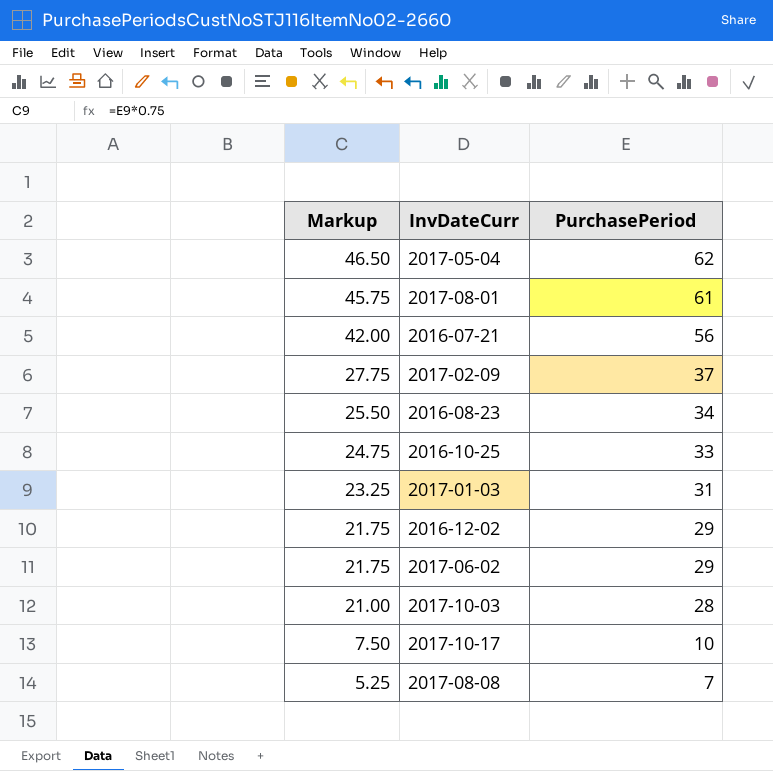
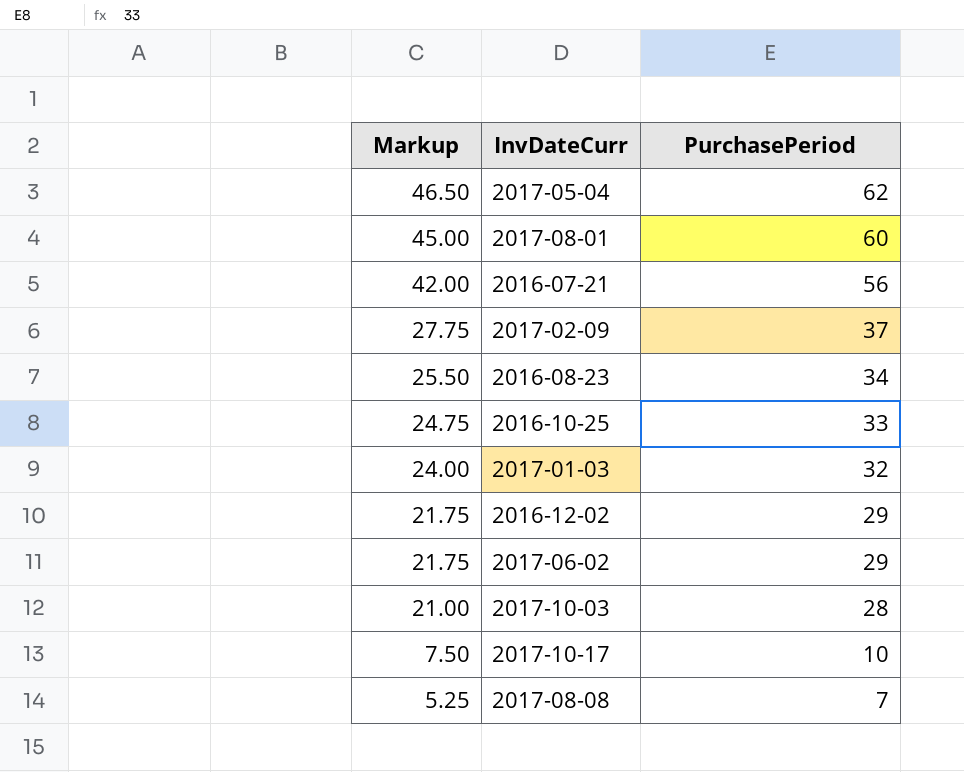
2017-08-01 | Markup: 45.75 -> 45.00
2017-08-01 | PurchasePeriod: 61 -> 60
2017-01-03 | Markup: 23.25 -> 24.00
2017-01-03 | PurchasePeriod: 31 -> 32

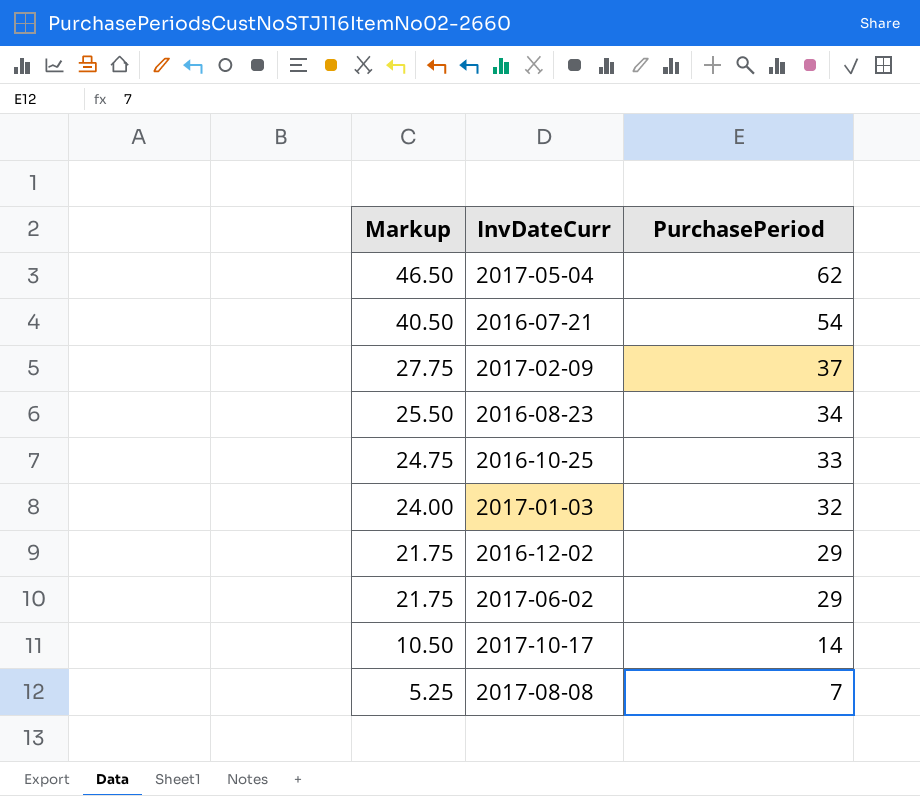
row 2017-08-01: 45.00 | 60 -> none
row 2017-10-03: 21.00 | 28 -> none
2016-07-21 | Markup: 42.00 -> 40.50
2016-07-21 | PurchasePeriod: 56 -> 54
2017-10-17 | Markup: 7.50 -> 10.50
2017-10-17 | PurchasePeriod: 10 -> 14

